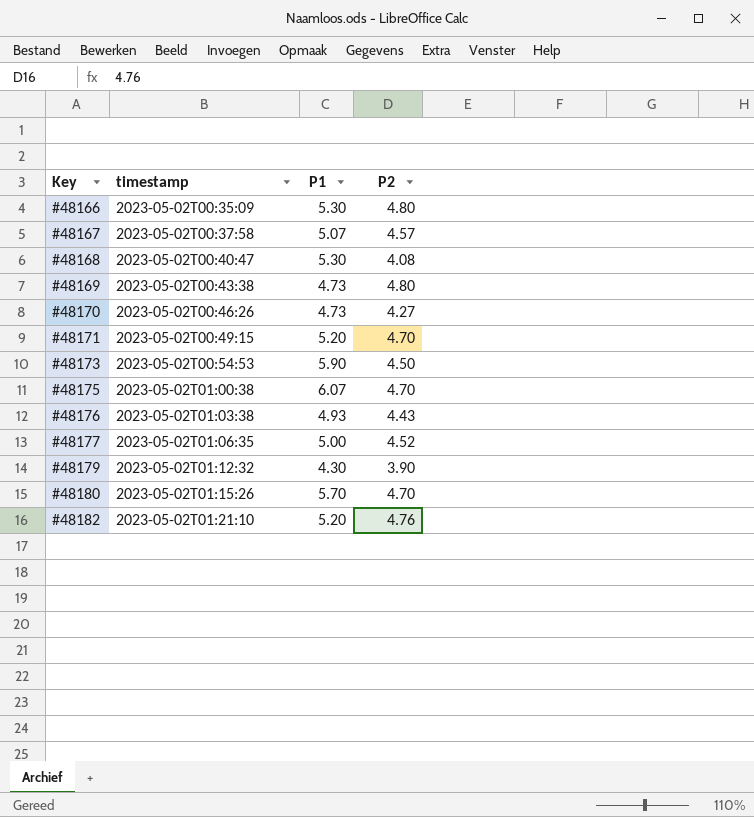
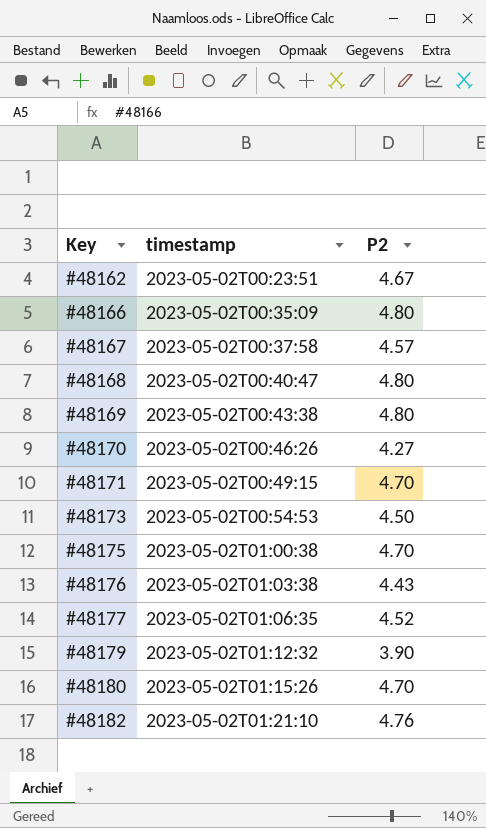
column P1 | position: 3 -> none
row #48162: none -> 2023-05-02T00:23:51 | 4.67
#48168 | P2: 4.08 -> 4.80

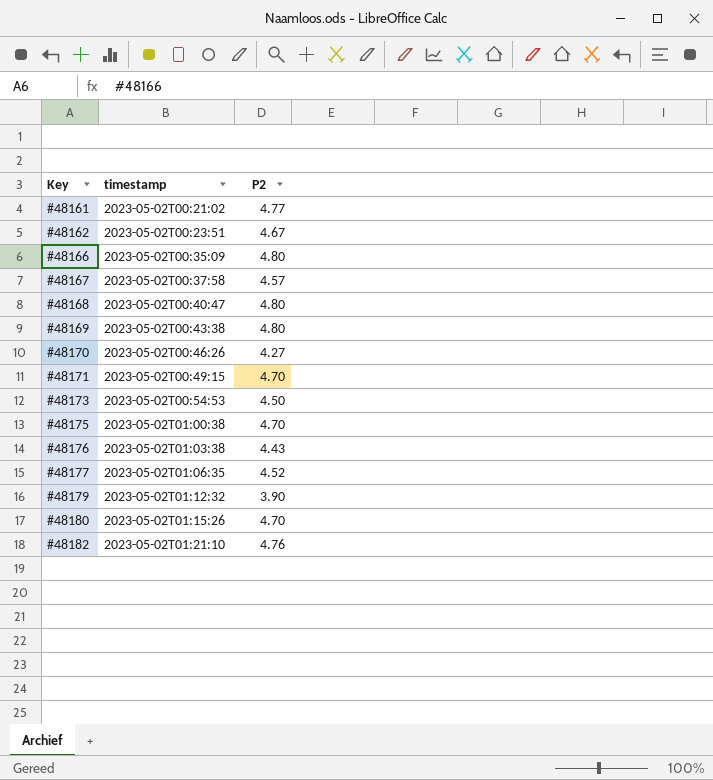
row #48161: none -> 2023-05-02T00:21:02 | 4.77

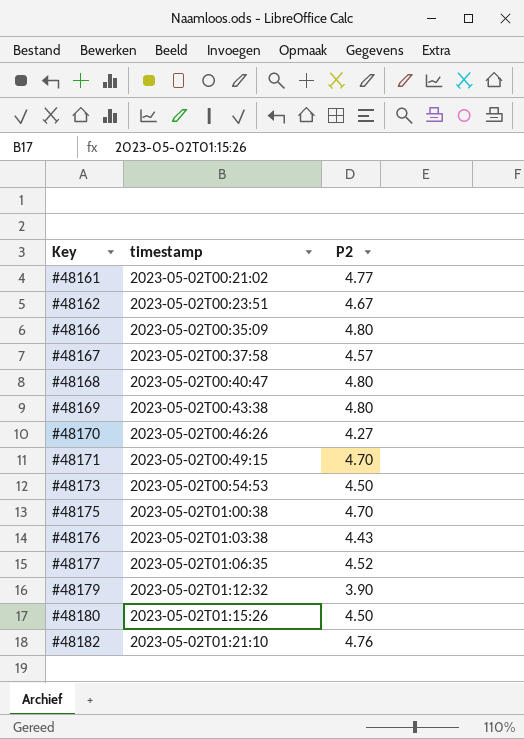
#48180 | P2: 4.70 -> 4.50

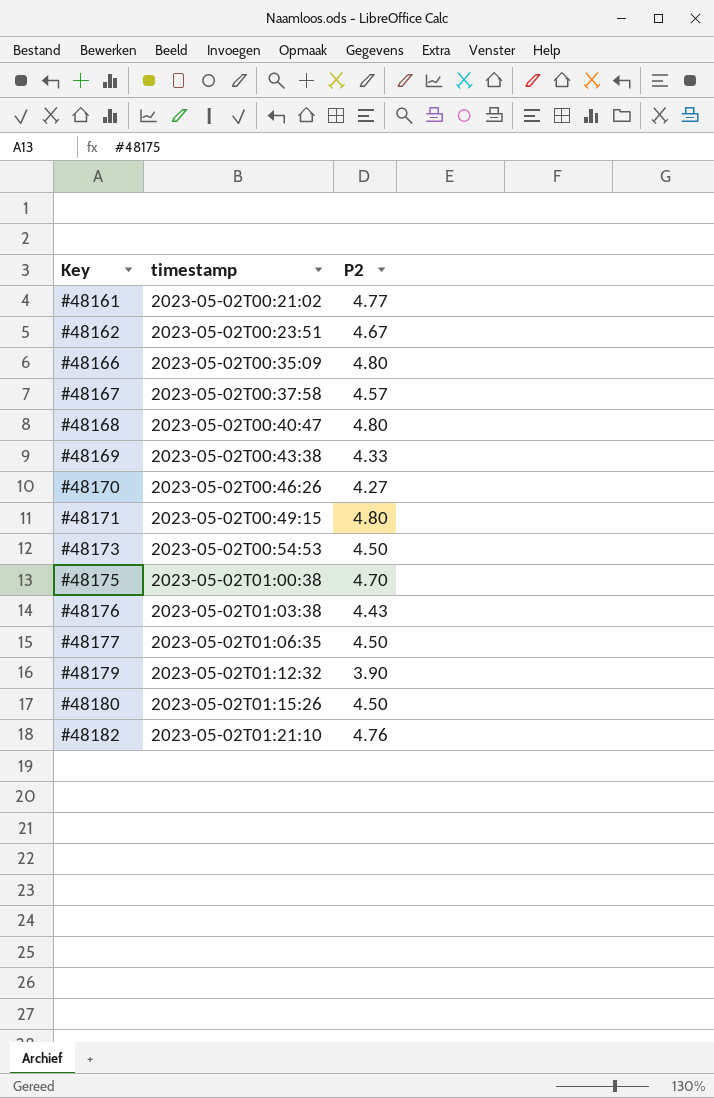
#48169 | P2: 4.80 -> 4.33
#48171 | P2: 4.70 -> 4.80
#48177 | P2: 4.52 -> 4.50

